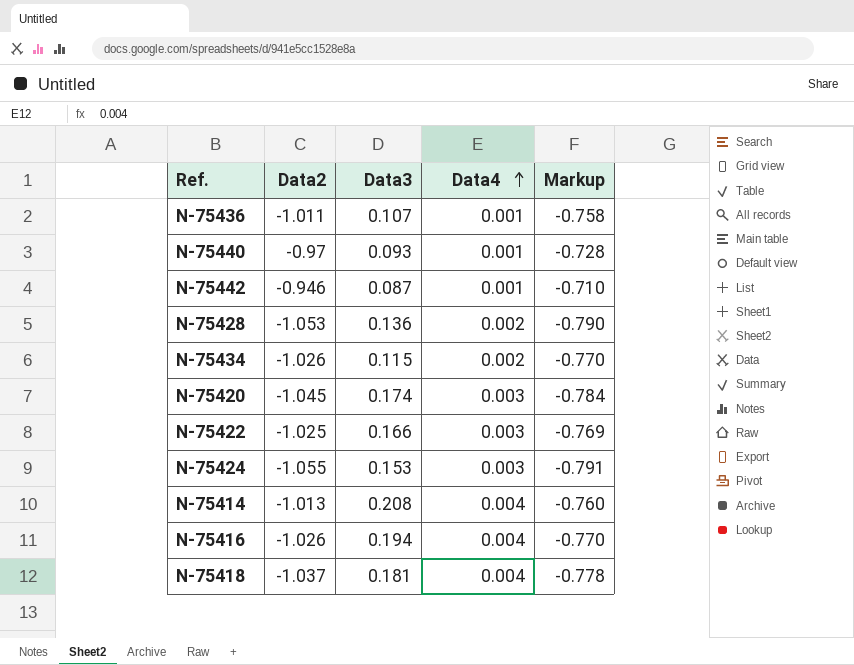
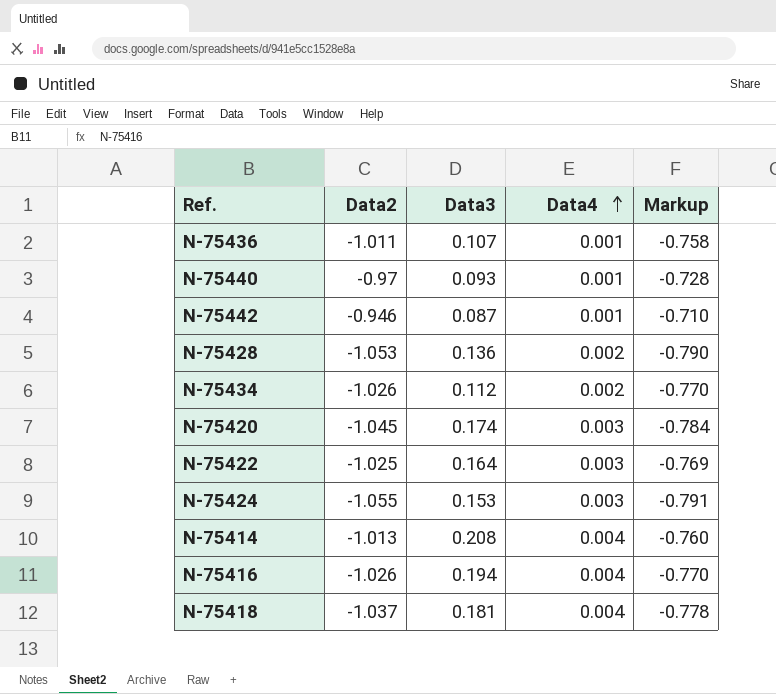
N-75434 | Data3: 0.115 -> 0.112
N-75422 | Data3: 0.166 -> 0.164

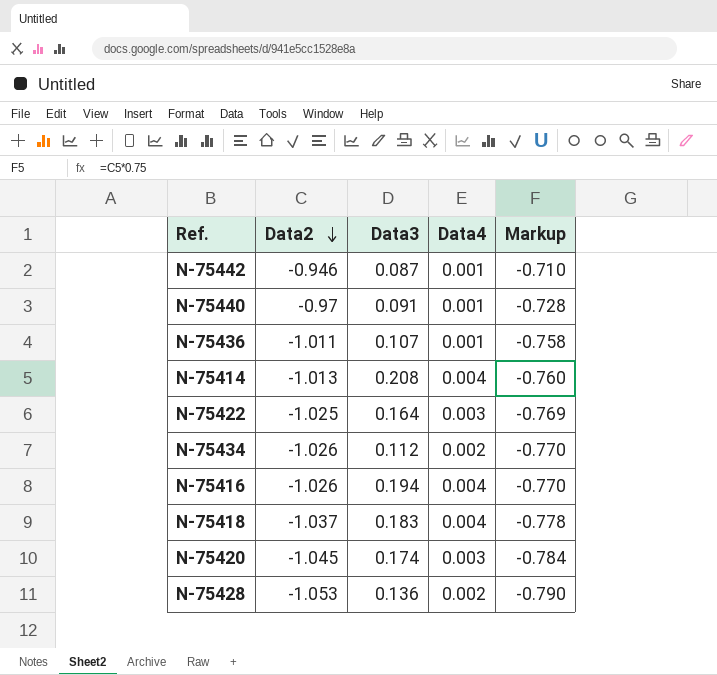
row order: Data4 ascending -> Data2 descending
row N-75424: -1.055 | 0.153 | 0.003 | -0.791 -> none
N-75440 | Data3: 0.093 -> 0.091
N-75418 | Data3: 0.181 -> 0.183

